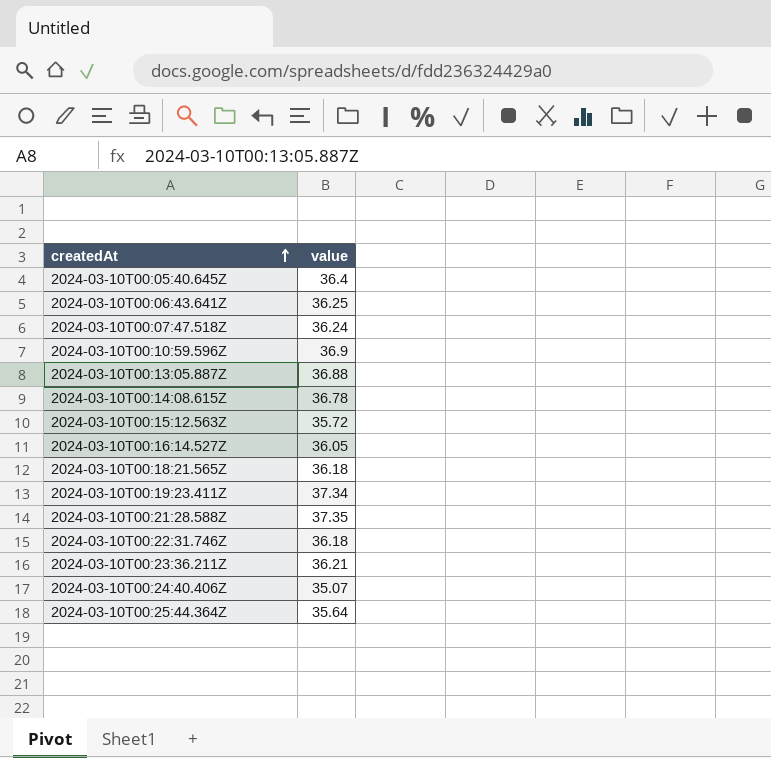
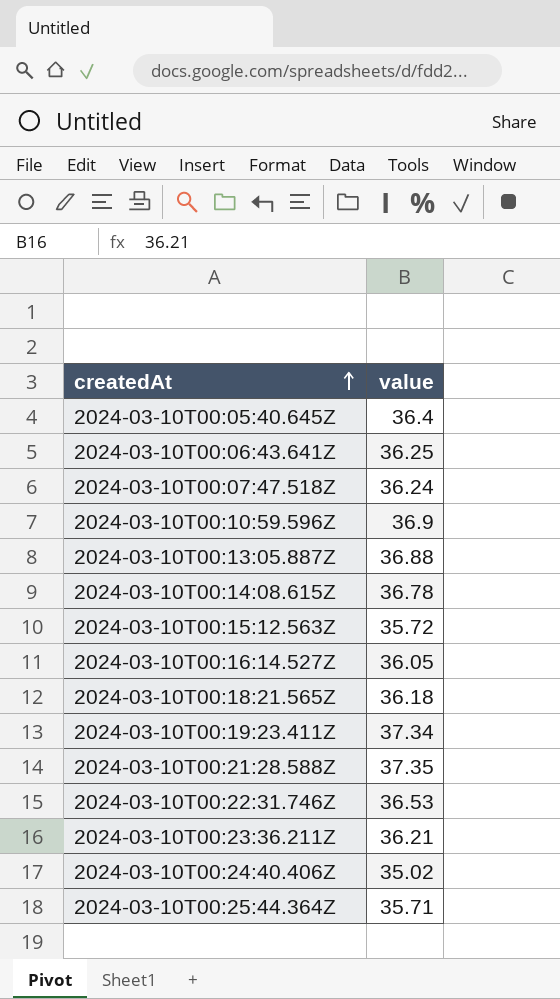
2024-03-10T00:22:31.746Z | value: 36.18 -> 36.53
2024-03-10T00:24:40.406Z | value: 35.07 -> 35.02
2024-03-10T00:25:44.364Z | value: 35.64 -> 35.71

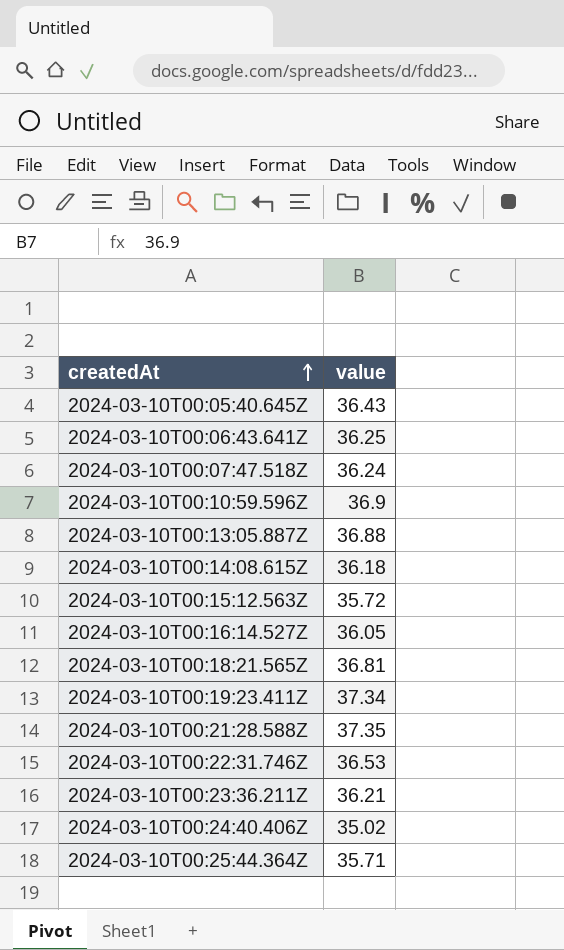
2024-03-10T00:05:40.645Z | value: 36.4 -> 36.43
2024-03-10T00:14:08.615Z | value: 36.78 -> 36.18
2024-03-10T00:18:21.565Z | value: 36.18 -> 36.81

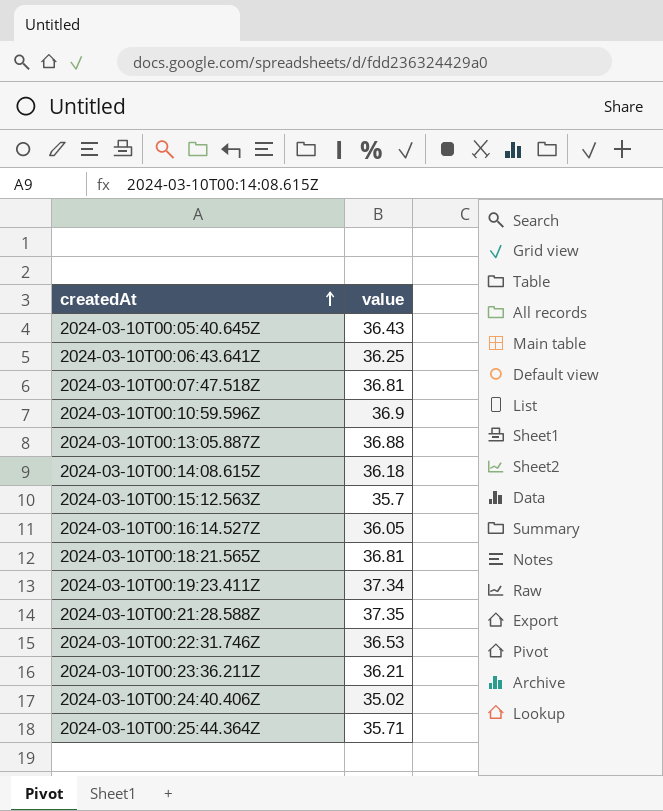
2024-03-10T00:07:47.518Z | value: 36.24 -> 36.81
2024-03-10T00:15:12.563Z | value: 35.72 -> 35.7

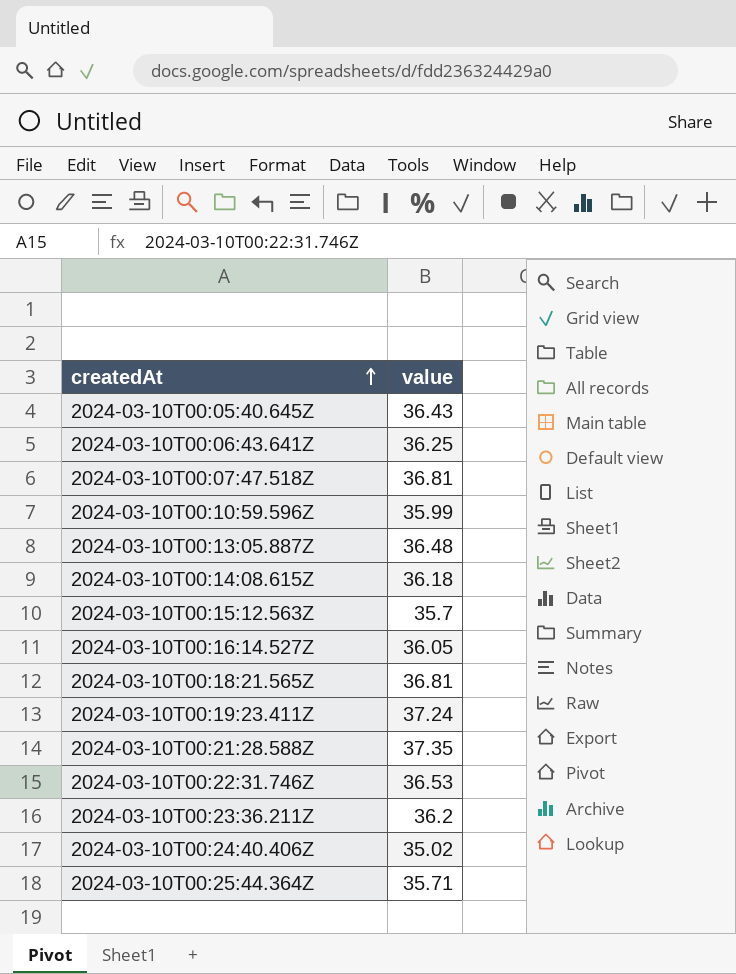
2024-03-10T00:10:59.596Z | value: 36.9 -> 35.99
2024-03-10T00:13:05.887Z | value: 36.88 -> 36.48
2024-03-10T00:19:23.411Z | value: 37.34 -> 37.24
2024-03-10T00:23:36.211Z | value: 36.21 -> 36.2

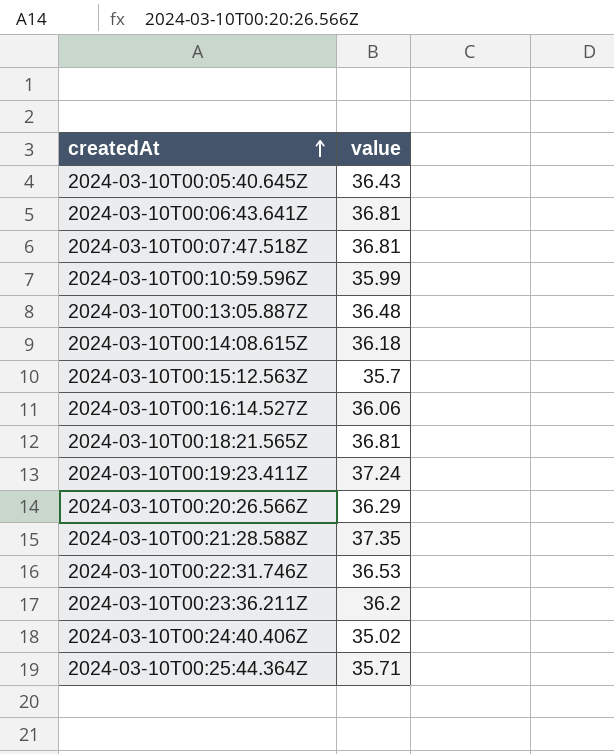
2024-03-10T00:06:43.641Z | value: 36.25 -> 36.81
2024-03-10T00:16:14.527Z | value: 36.05 -> 36.06
row 2024-03-10T00:20:26.566Z: none -> 36.29

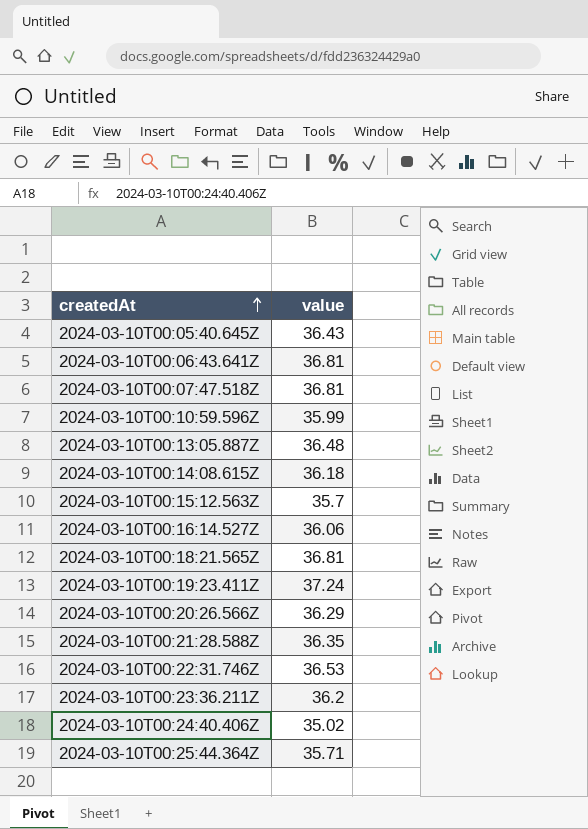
2024-03-10T00:21:28.588Z | value: 37.35 -> 36.35

